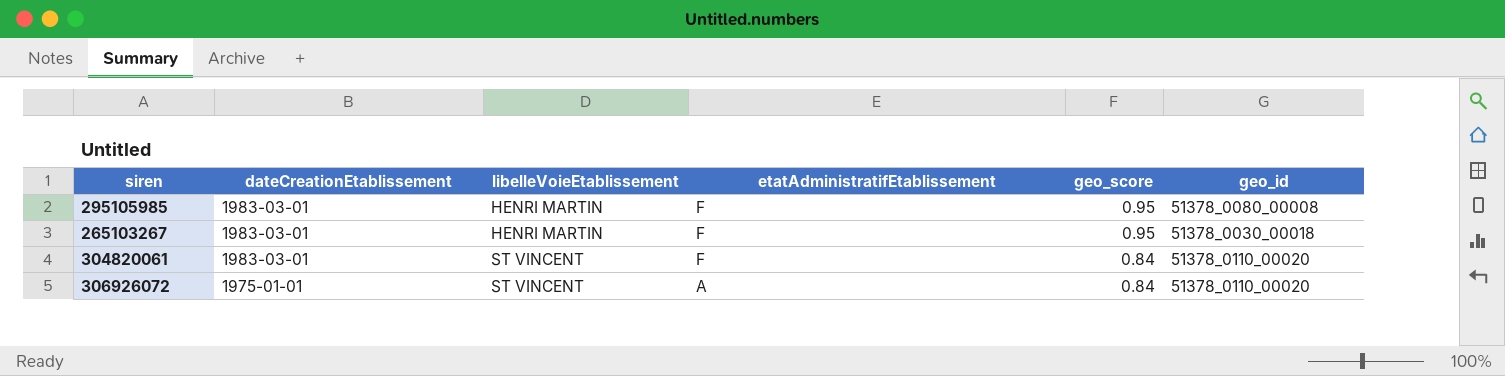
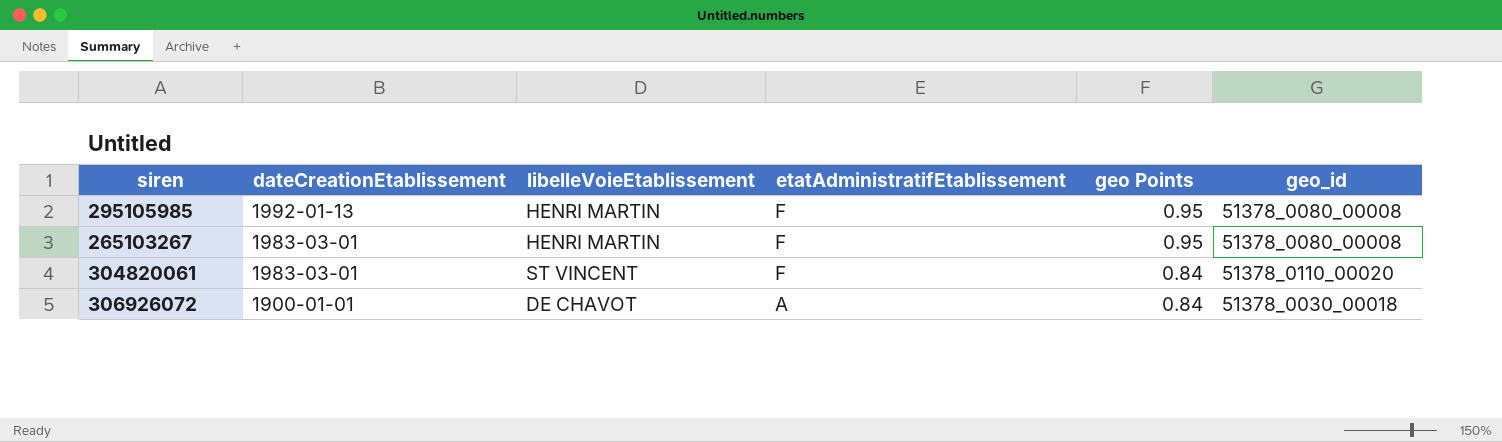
column name: geo_score -> geo Points
295105985 | dateCreationEtablissement: 1983-03-01 -> 1992-01-13
265103267 | geo_id: 51378_0030_00018 -> 51378_0080_00008
306926072 | dateCreationEtablissement: 1975-01-01 -> 1900-01-01
306926072 | libelleVoieEtablissement: ST VINCENT -> DE CHAVOT
306926072 | geo_id: 51378_0110_00020 -> 51378_0030_00018

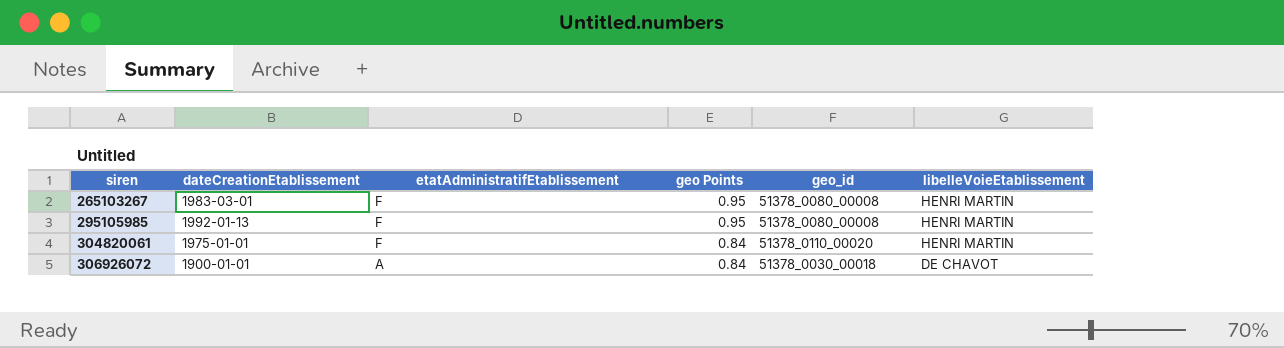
row order: dateCreationEtablissement descending -> siren ascending
column libelleVoieEtablissement | position: 3 -> 6
304820061 | dateCreationEtablissement: 1983-03-01 -> 1975-01-01
304820061 | libelleVoieEtablissement: ST VINCENT -> HENRI MARTIN

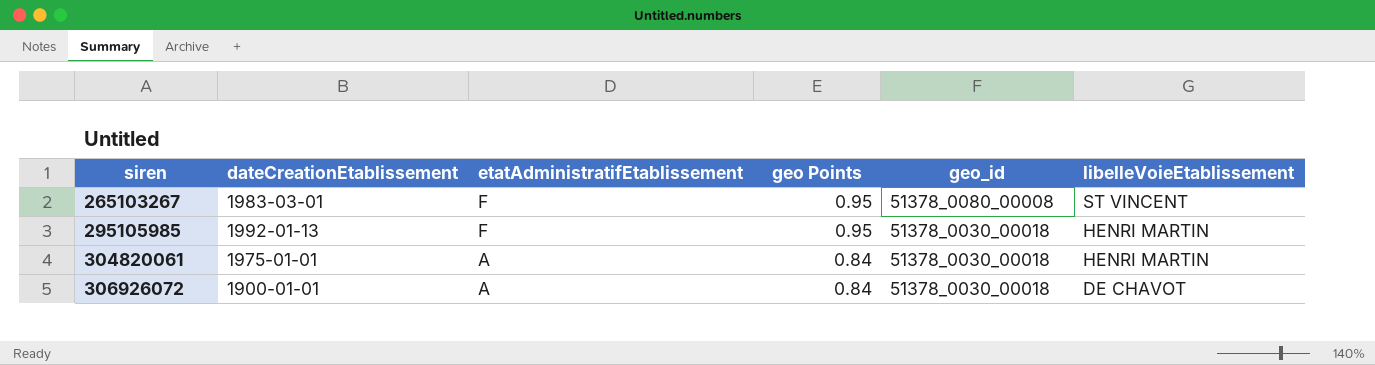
265103267 | libelleVoieEtablissement: HENRI MARTIN -> ST VINCENT
295105985 | geo_id: 51378_0080_00008 -> 51378_0030_00018
304820061 | etatAdministratifEtablissement: F -> A
304820061 | geo_id: 51378_0110_00020 -> 51378_0030_00018

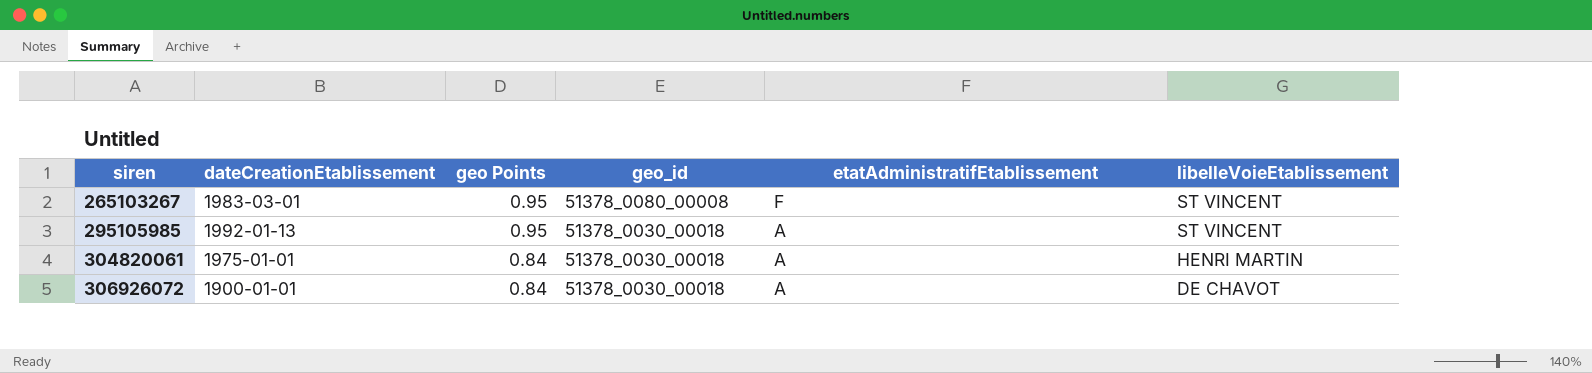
column etatAdministratifEtablissement | position: 3 -> 5
295105985 | etatAdministratifEtablissement: F -> A
295105985 | libelleVoieEtablissement: HENRI MARTIN -> ST VINCENT

